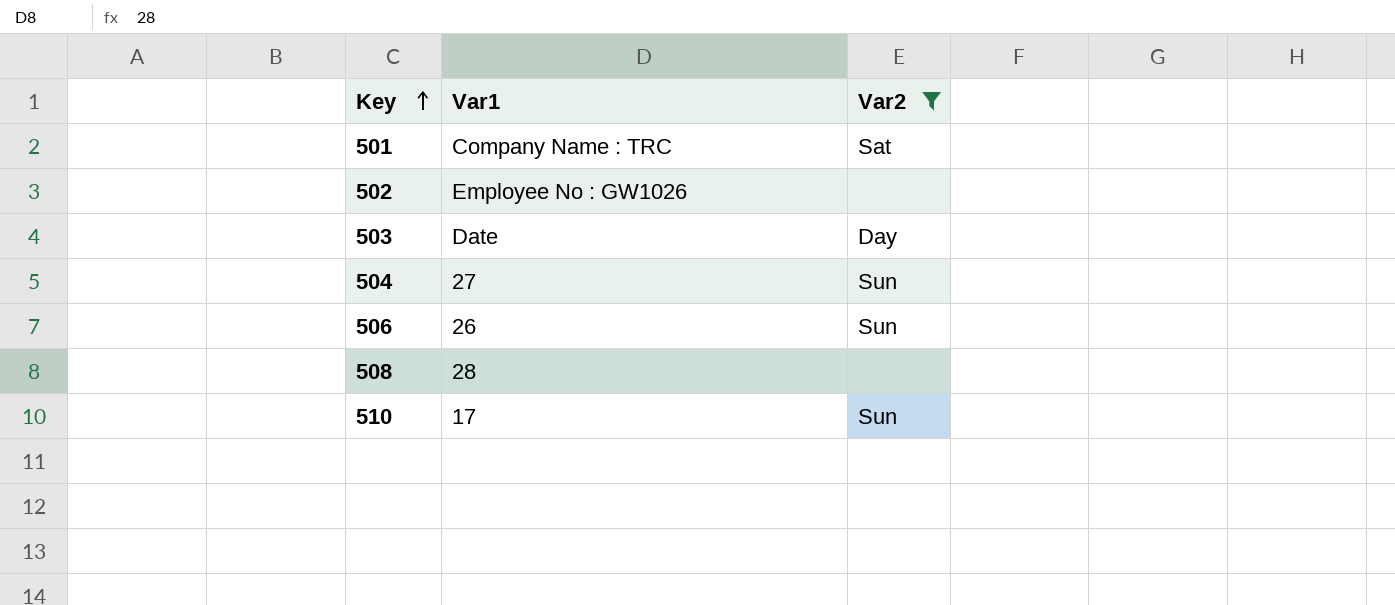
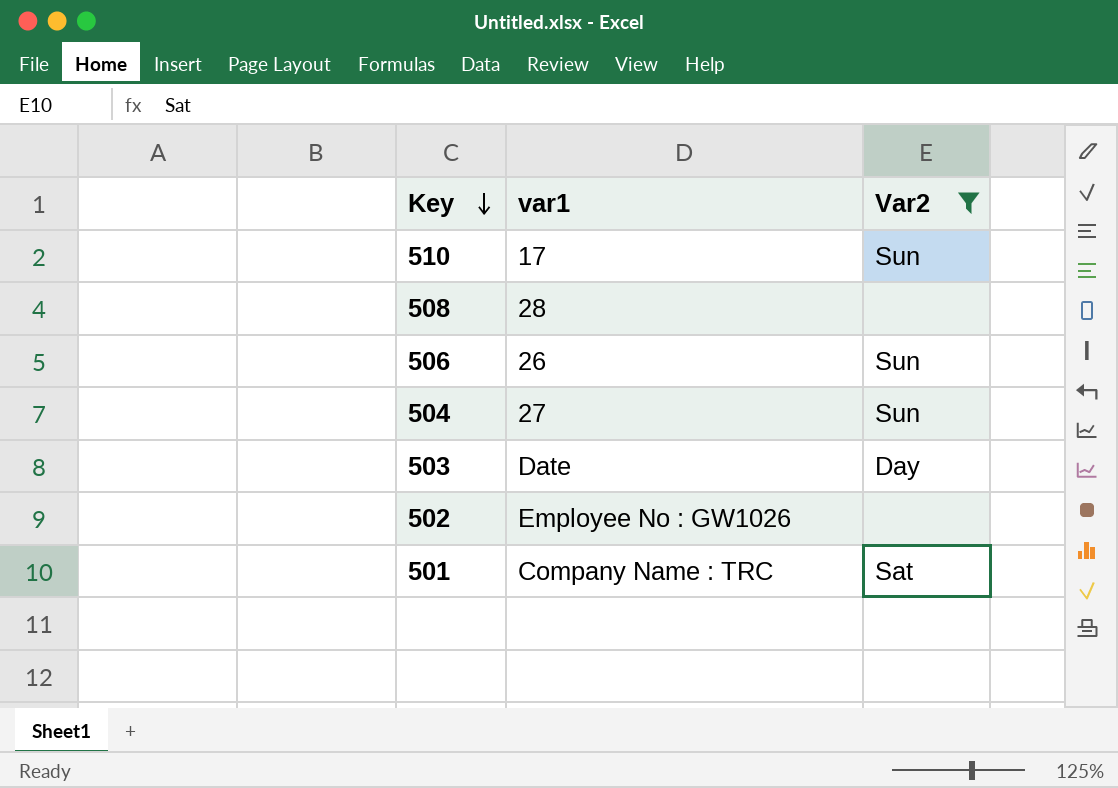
row order: Key ascending -> Key descending
column name: Var1 -> var1

